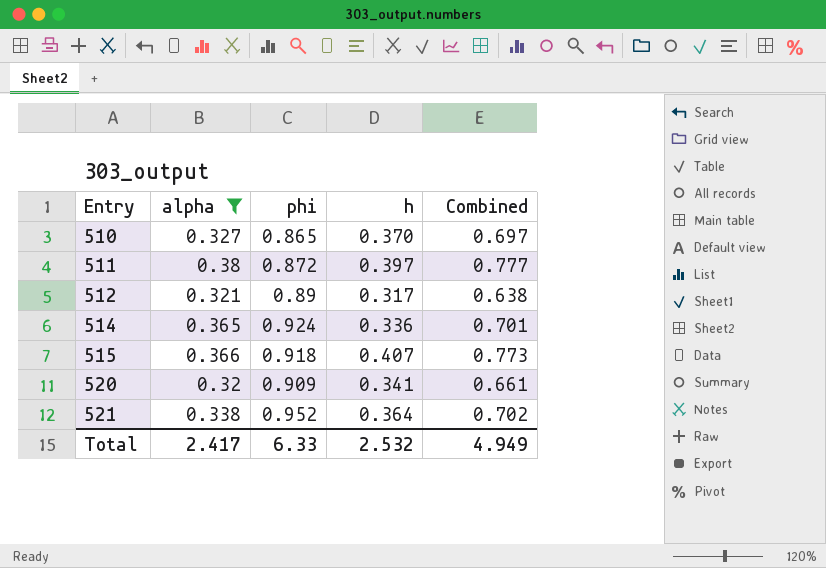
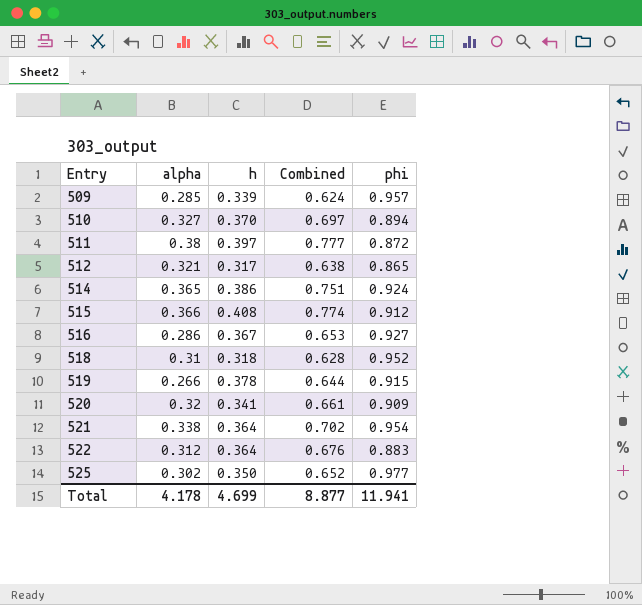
filter: alpha >= 0.32 -> none
column phi | position: 3 -> 5
510 | phi: 0.865 -> 0.894
512 | phi: 0.89 -> 0.865
514 | h: 0.336 -> 0.386
514 | Combined: 0.701 -> 0.751
515 | h: 0.407 -> 0.408
515 | Combined: 0.773 -> 0.774
515 | phi: 0.918 -> 0.912
521 | phi: 0.952 -> 0.954
Total | alpha: 2.417 -> 4.178
Total | h: 2.532 -> 4.699
Total | Combined: 4.949 -> 8.877
Total | phi: 6.33 -> 11.941

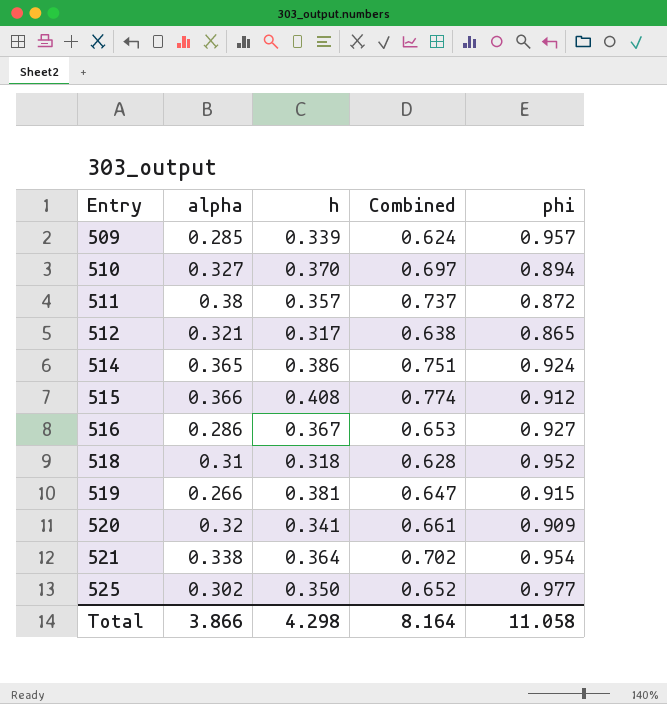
row 522: 0.312 | 0.364 | 0.676 | 0.883 -> none
511 | h: 0.397 -> 0.357
511 | Combined: 0.777 -> 0.737
519 | h: 0.378 -> 0.381
519 | Combined: 0.644 -> 0.647
Total | alpha: 4.178 -> 3.866
Total | h: 4.699 -> 4.298
Total | Combined: 8.877 -> 8.164
Total | phi: 11.941 -> 11.058

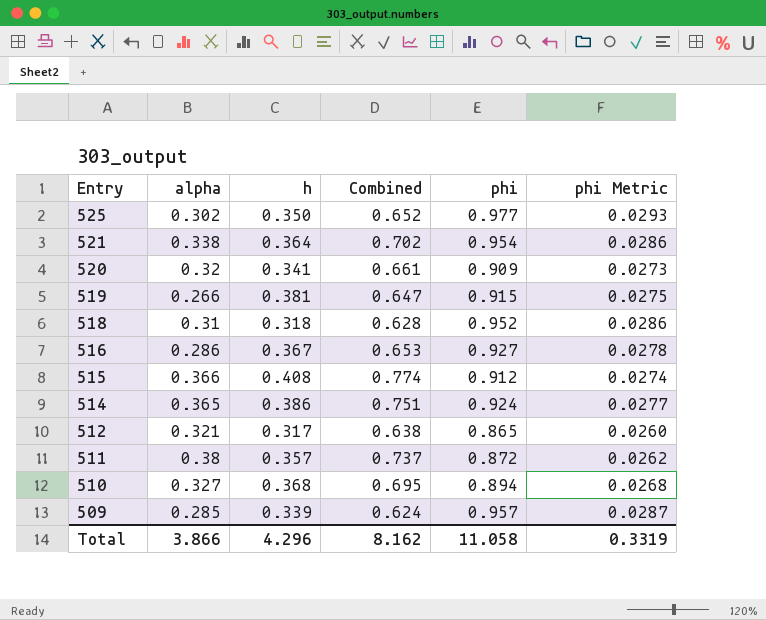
row order: Entry ascending -> Entry descending
column phi Metric | formula: none -> [phi] * 0.03
510 | h: 0.370 -> 0.368
510 | Combined: 0.697 -> 0.695
Total | h: 4.298 -> 4.296
Total | Combined: 8.164 -> 8.162

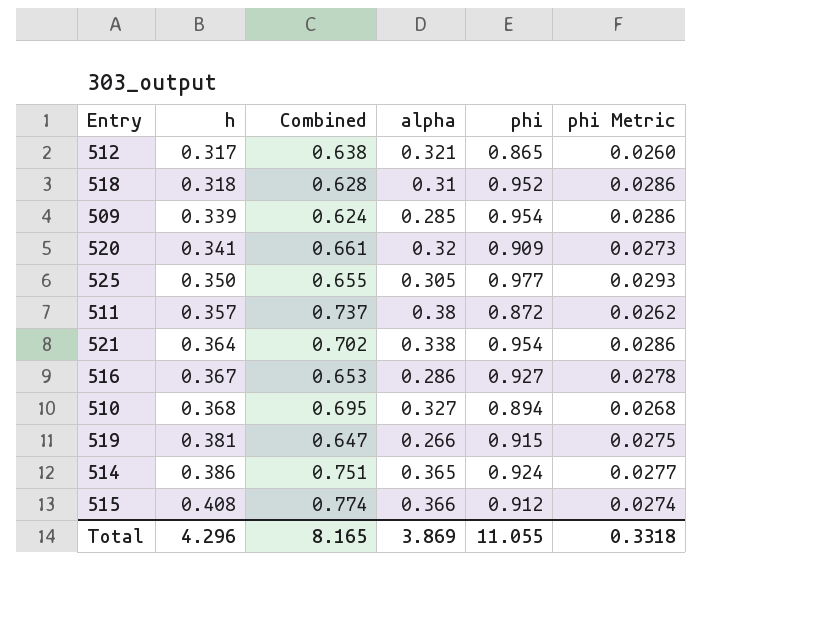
row order: Entry descending -> h ascending
column alpha | position: 2 -> 4
509 | phi: 0.957 -> 0.954
509 | phi Metric: 0.0287 -> 0.0286
525 | Combined: 0.652 -> 0.655
525 | alpha: 0.302 -> 0.305
Total | Combined: 8.162 -> 8.165
Total | alpha: 3.866 -> 3.869
Total | phi: 11.058 -> 11.055
Total | phi Metric: 0.3319 -> 0.3318

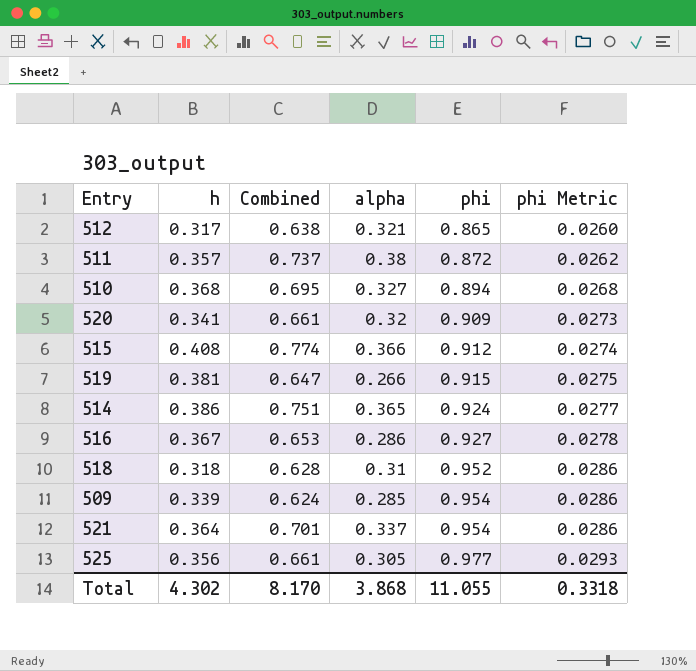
row order: h ascending -> phi ascending
521 | Combined: 0.702 -> 0.701
521 | alpha: 0.338 -> 0.337
525 | h: 0.350 -> 0.356
525 | Combined: 0.655 -> 0.661
Total | h: 4.296 -> 4.302
Total | Combined: 8.165 -> 8.170
Total | alpha: 3.869 -> 3.868

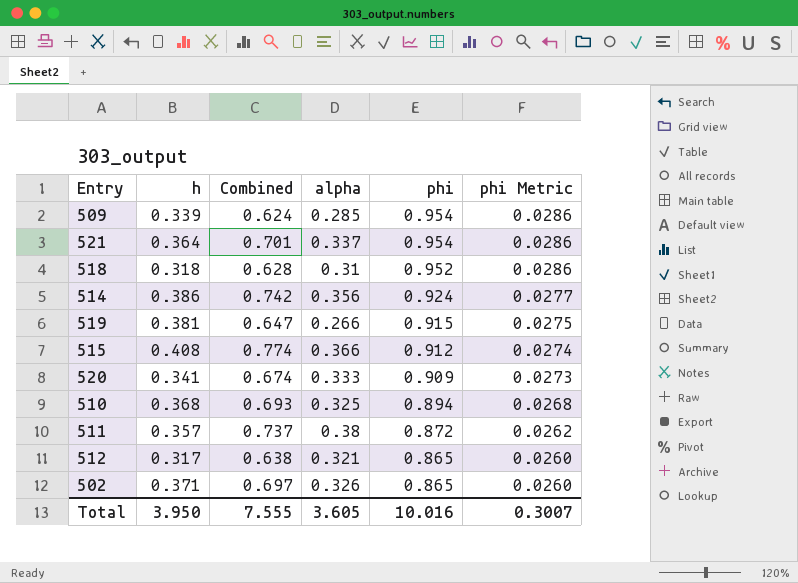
row order: phi ascending -> phi descending
row 516: 0.367 | 0.653 | 0.286 | 0.927 | 0.0278 -> none
row 525: 0.356 | 0.661 | 0.305 | 0.977 | 0.0293 -> none
514 | Combined: 0.751 -> 0.742
514 | alpha: 0.365 -> 0.356
520 | Combined: 0.661 -> 0.674
520 | alpha: 0.32 -> 0.333
510 | Combined: 0.695 -> 0.693
510 | alpha: 0.327 -> 0.325
row 502: none -> 0.371 | 0.697 | 0.326 | 0.865 | 0.0260
Total | h: 4.302 -> 3.950
Total | Combined: 8.170 -> 7.555
Total | alpha: 3.868 -> 3.605
Total | phi: 11.055 -> 10.016
Total | phi Metric: 0.3318 -> 0.3007

